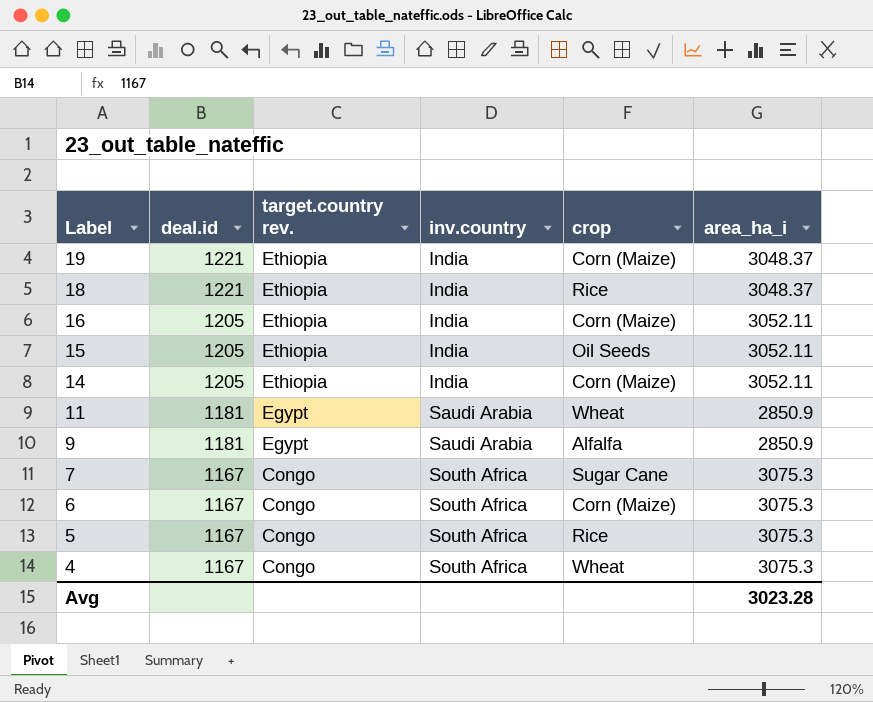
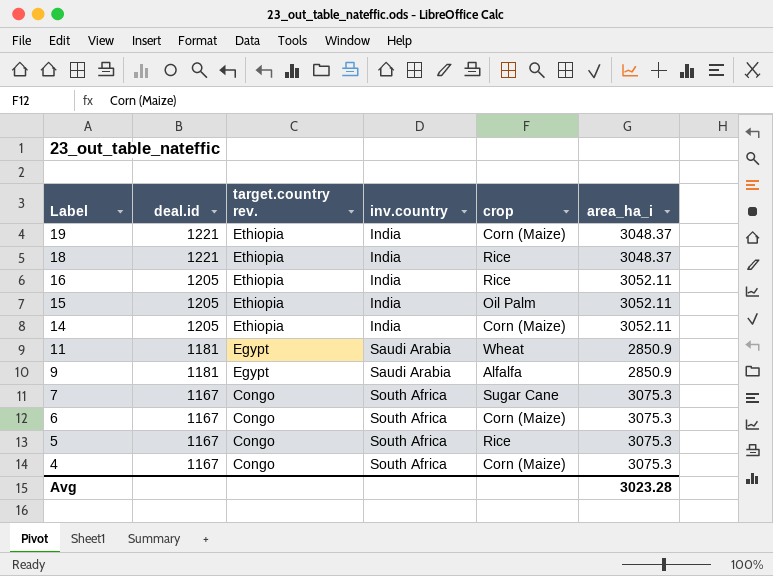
16 | crop: Corn (Maize) -> Rice
15 | crop: Oil Seeds -> Oil Palm
4 | crop: Wheat -> Corn (Maize)

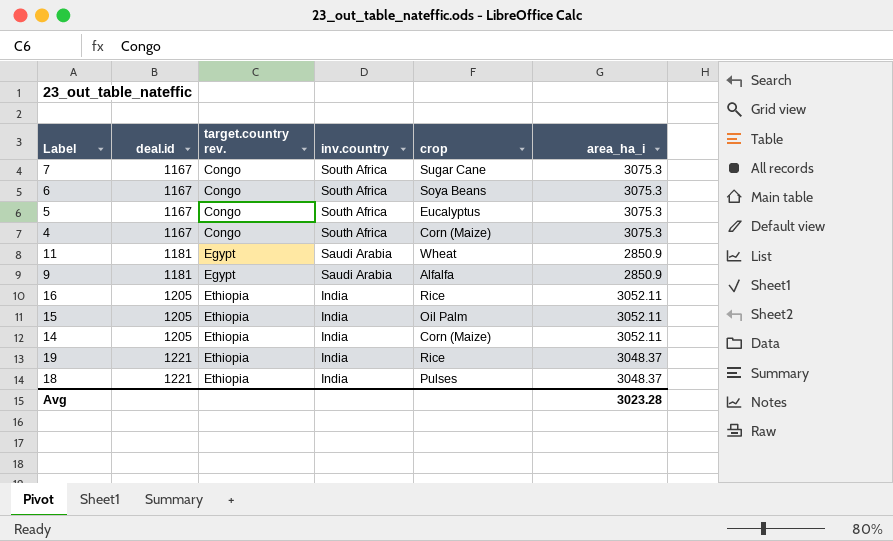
row order: Label descending -> deal.id ascending
6 | crop: Corn (Maize) -> Soya Beans
5 | crop: Rice -> Eucalyptus
19 | crop: Corn (Maize) -> Rice
18 | crop: Rice -> Pulses

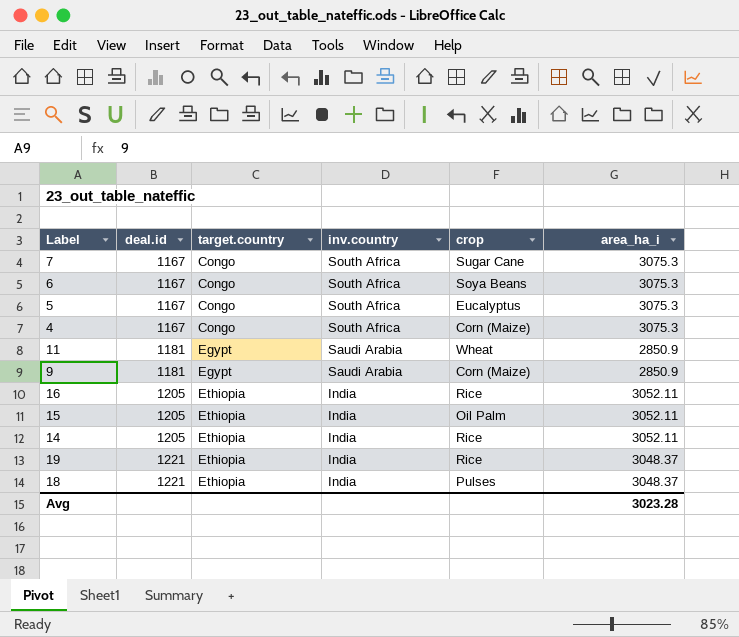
column name: target.country rev. -> target.country
9 | crop: Alfalfa -> Corn (Maize)
14 | crop: Corn (Maize) -> Rice

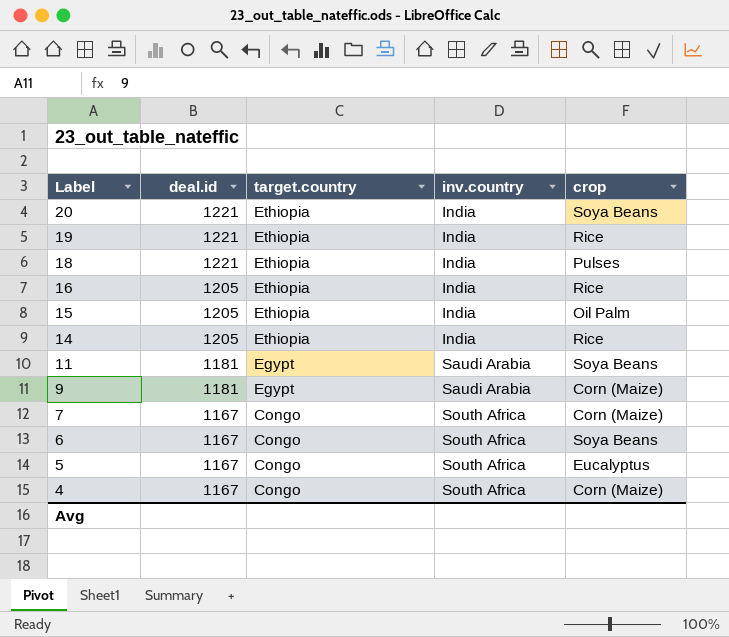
row order: deal.id ascending -> Label descending
column area_ha_i | position: 6 -> none
row 20: none -> 1221 | Ethiopia | India | Soya Beans
11 | crop: Wheat -> Soya Beans
7 | crop: Sugar Cane -> Corn (Maize)

